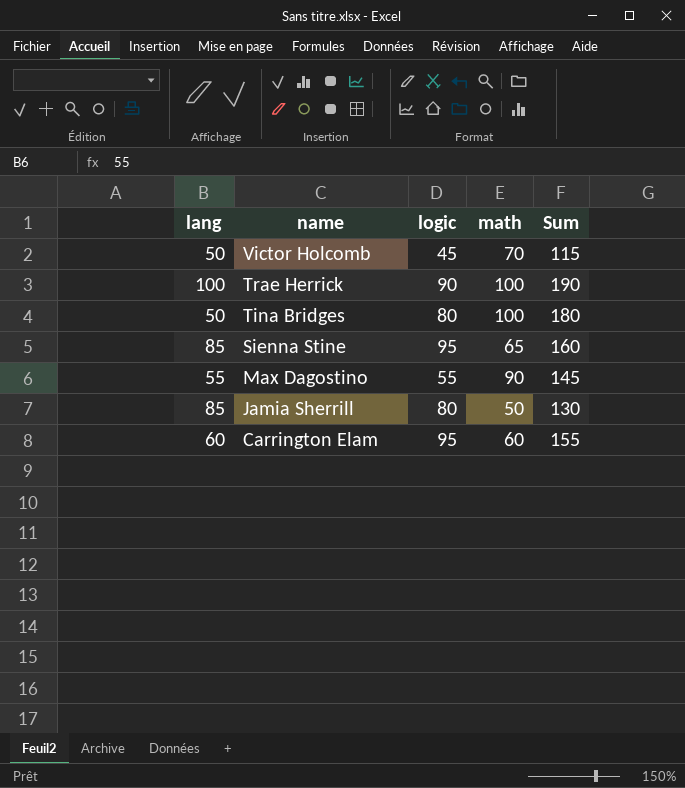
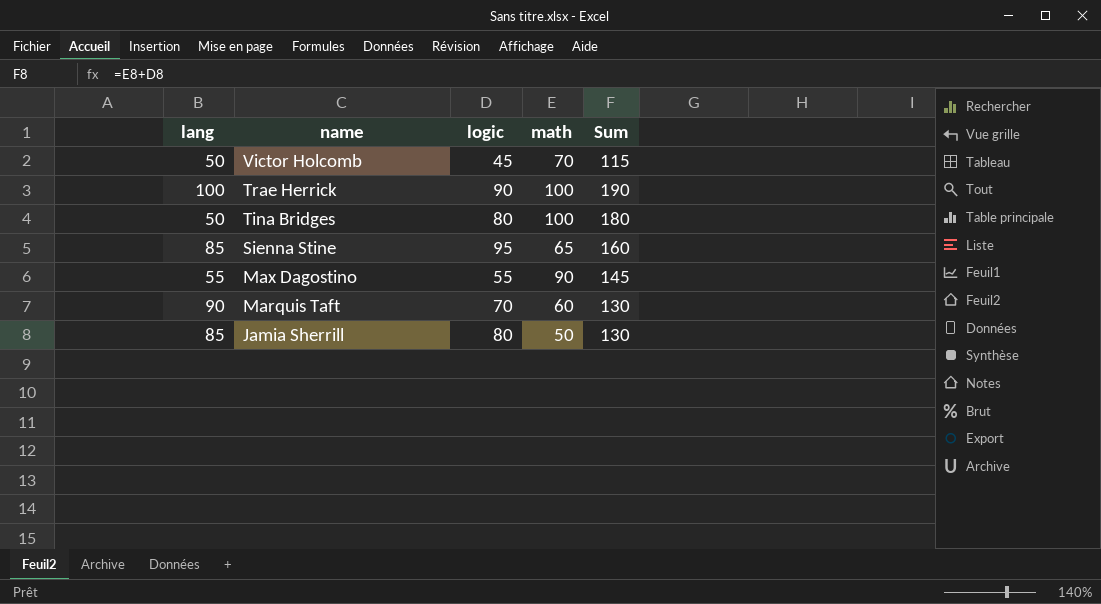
row Carrington Elam: 60 | 95 | 60 | 155 -> none
row Marquis Taft: none -> 90 | 70 | 60 | 130

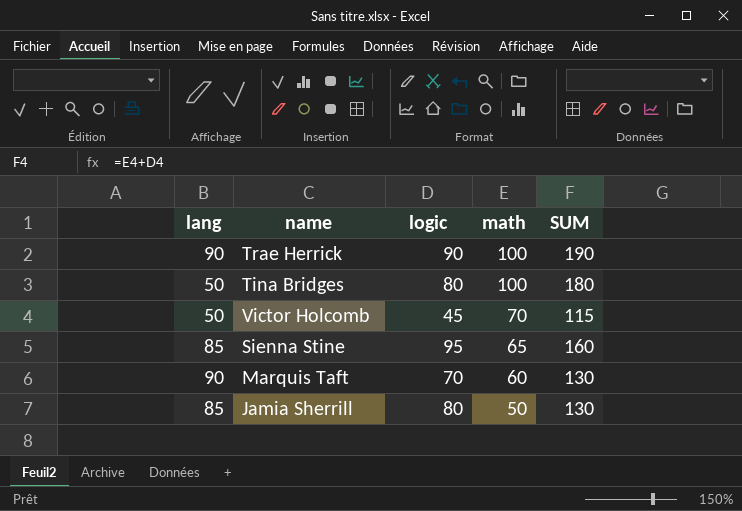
row order: name descending -> math descending
column name: Sum -> SUM
row Max Dagostino: 55 | 55 | 90 | 145 -> none
Trae Herrick | lang: 100 -> 90

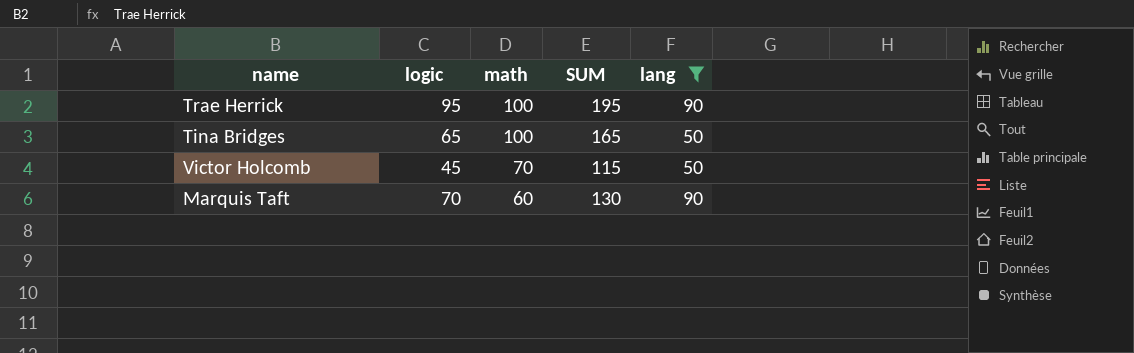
filter: none -> lang != 85
column lang | position: 1 -> 5
Trae Herrick | logic: 90 -> 95
Trae Herrick | SUM: 190 -> 195
Tina Bridges | logic: 80 -> 65
Tina Bridges | SUM: 180 -> 165

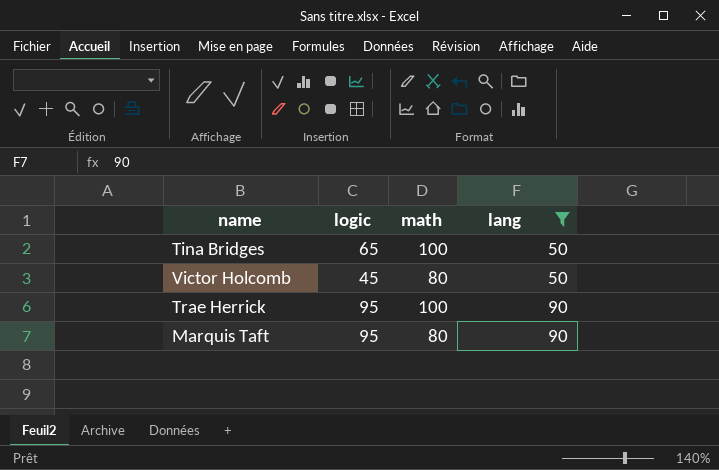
row order: math descending -> lang ascending
column SUM | formula: [logic] + [math] -> none
Victor Holcomb | math: 70 -> 80
Marquis Taft | logic: 70 -> 95
Marquis Taft | math: 60 -> 80

